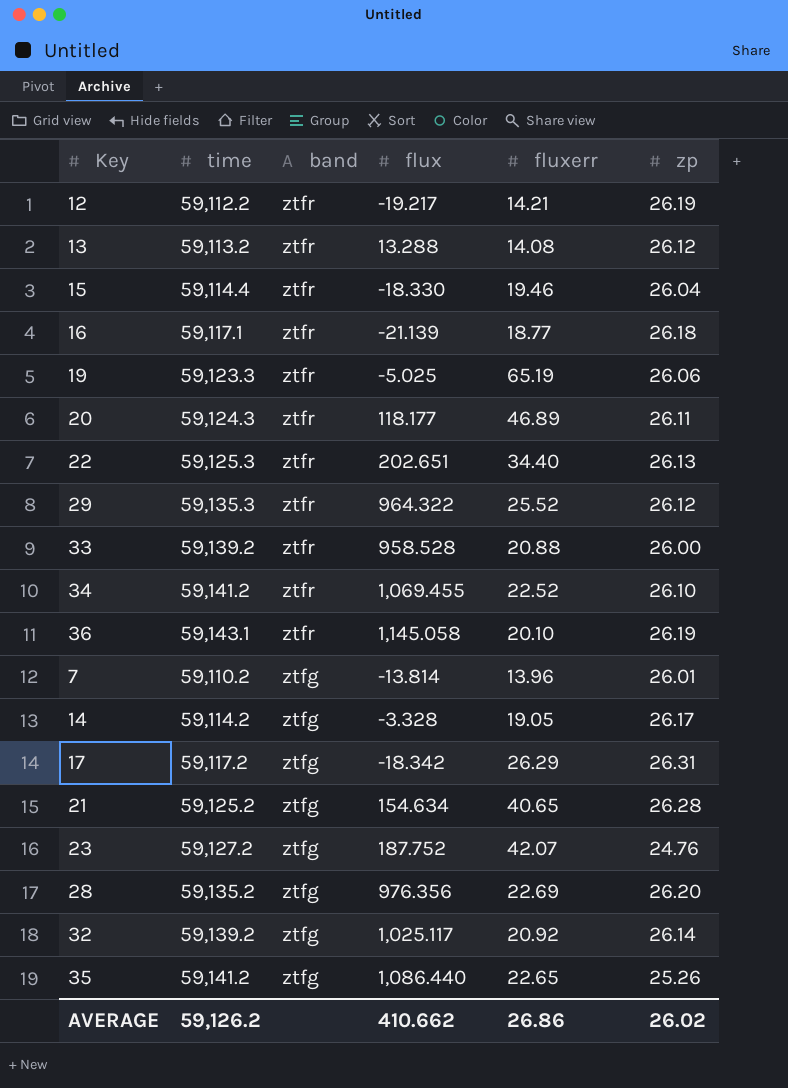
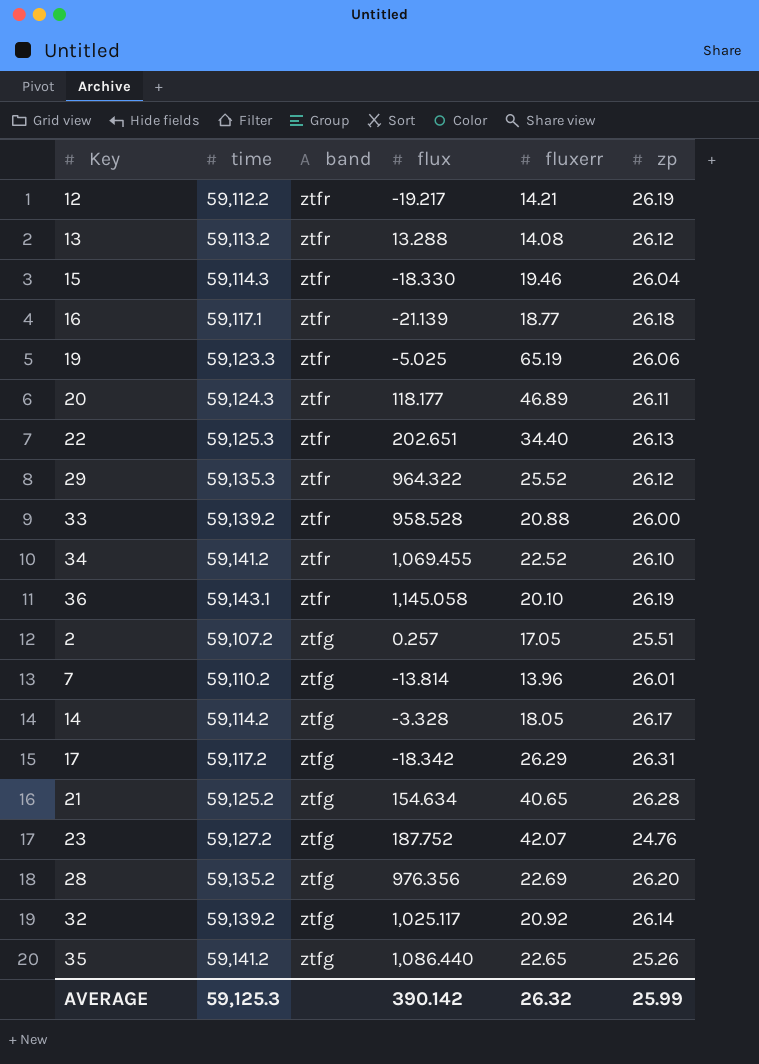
15 | time: 59,114.4 -> 59,114.3
row 2: none -> 59,107.2 | ztfg | 0.257 | 17.05 | 25.51
14 | fluxerr: 19.05 -> 18.05
AVERAGE | time: 59,126.2 -> 59,125.3
AVERAGE | flux: 410.662 -> 390.142
AVERAGE | fluxerr: 26.86 -> 26.32
AVERAGE | zp: 26.02 -> 25.99

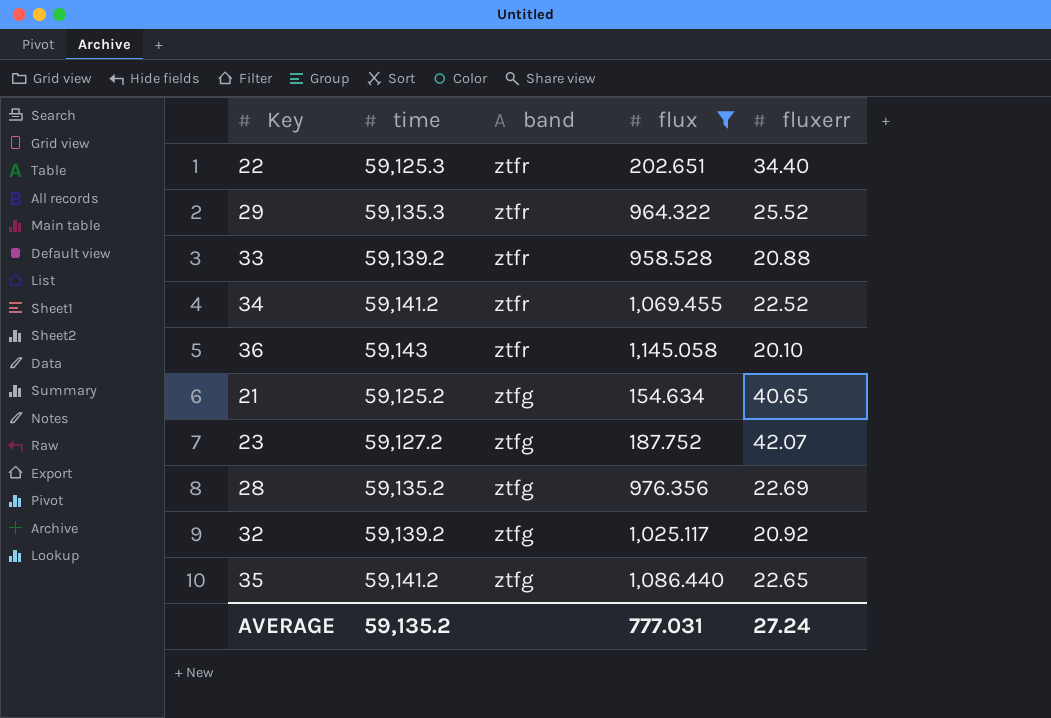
filter: none -> flux >= 154.634
column zp | position: 6 -> none
36 | time: 59,143.1 -> 59,143
AVERAGE | time: 59,125.3 -> 59,135.2
AVERAGE | flux: 390.142 -> 777.031
AVERAGE | fluxerr: 26.32 -> 27.24

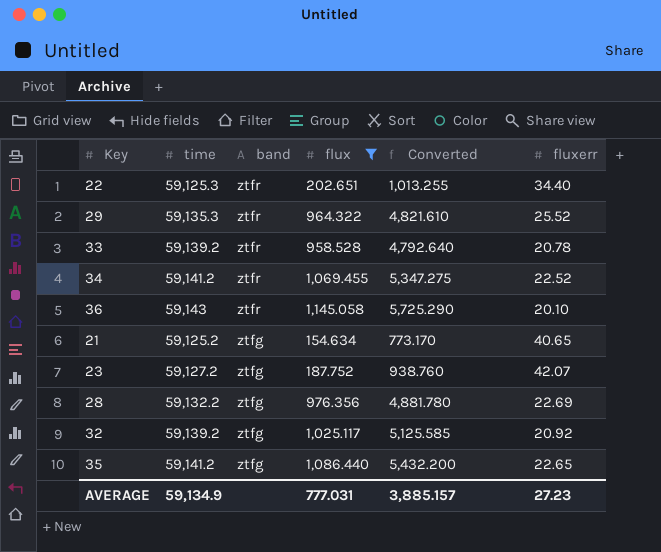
column Converted | formula: none -> [flux] * 5
33 | fluxerr: 20.88 -> 20.78
28 | time: 59,135.2 -> 59,132.2
AVERAGE | time: 59,135.2 -> 59,134.9
AVERAGE | fluxerr: 27.24 -> 27.23

